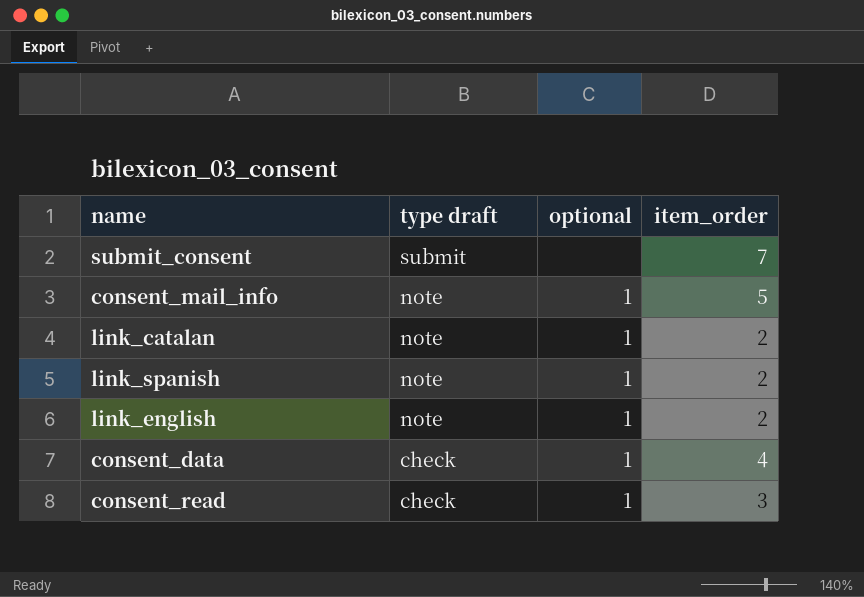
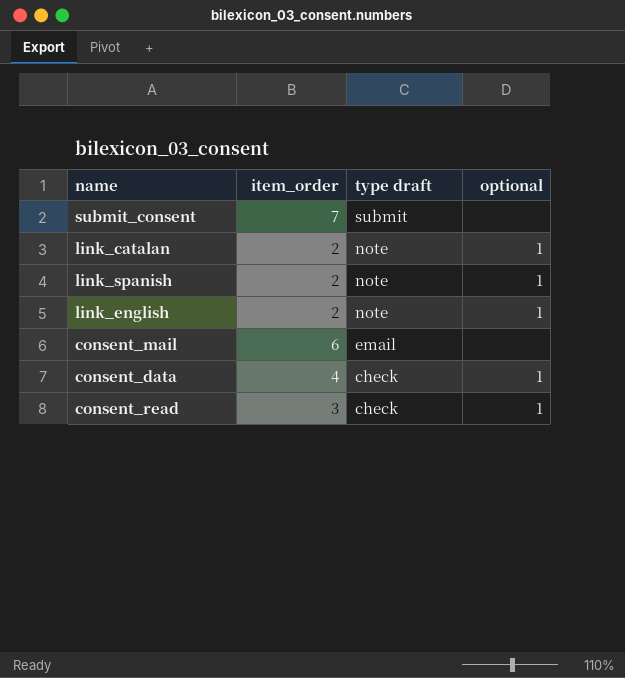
column item_order | position: 4 -> 2
row consent_mail_info: note | 1 | 5 -> none
row consent_mail: none -> 6 | email | none

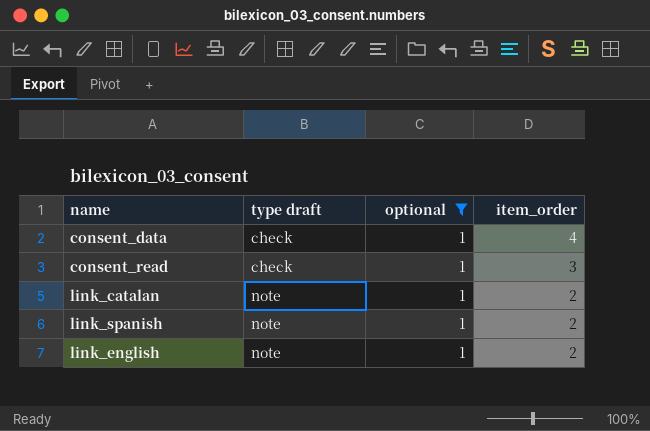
filter: none -> optional = 1
row order: type draft descending -> type draft ascending
column item_order | position: 2 -> 4

